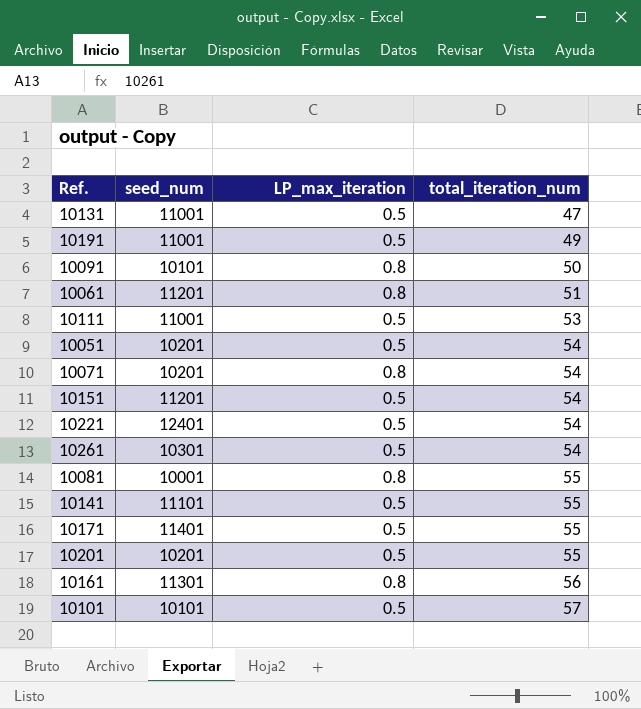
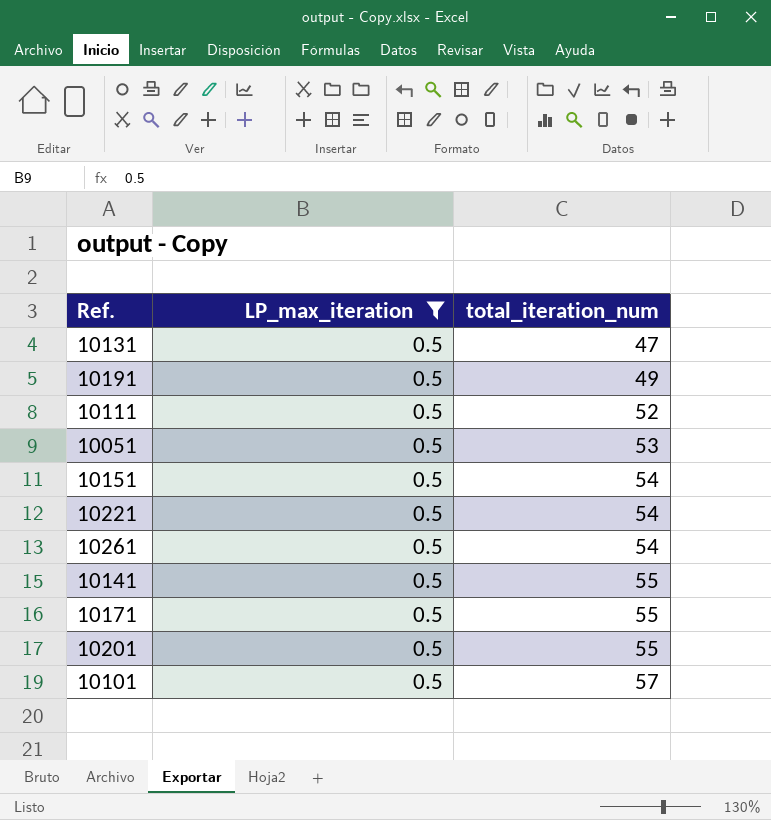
filter: none -> LP_max_iteration = 0.5
column seed_num | position: 2 -> none
10111 | total_iteration_num: 53 -> 52
10051 | total_iteration_num: 54 -> 53

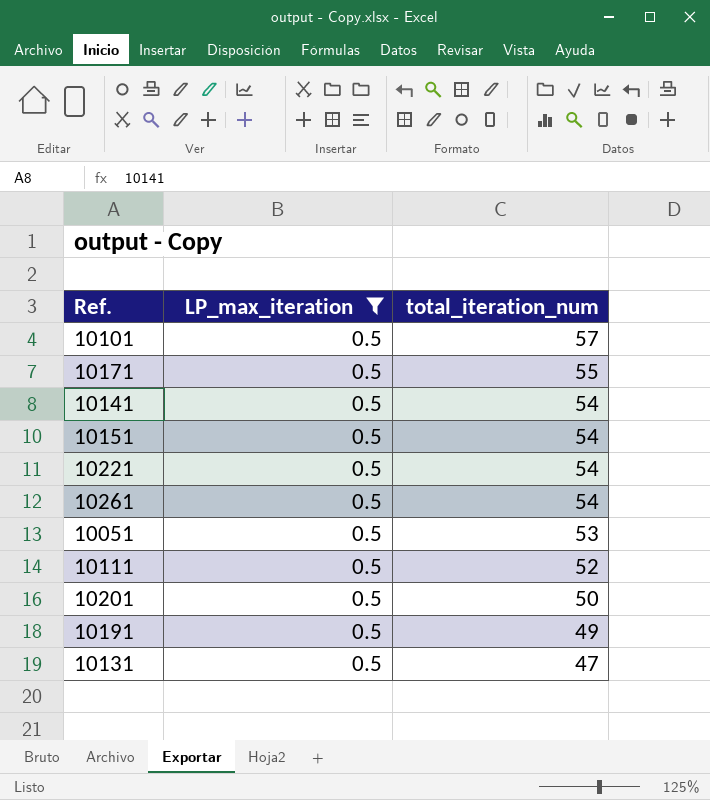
row order: total_iteration_num ascending -> total_iteration_num descending
10141 | total_iteration_num: 55 -> 54
10201 | total_iteration_num: 55 -> 50

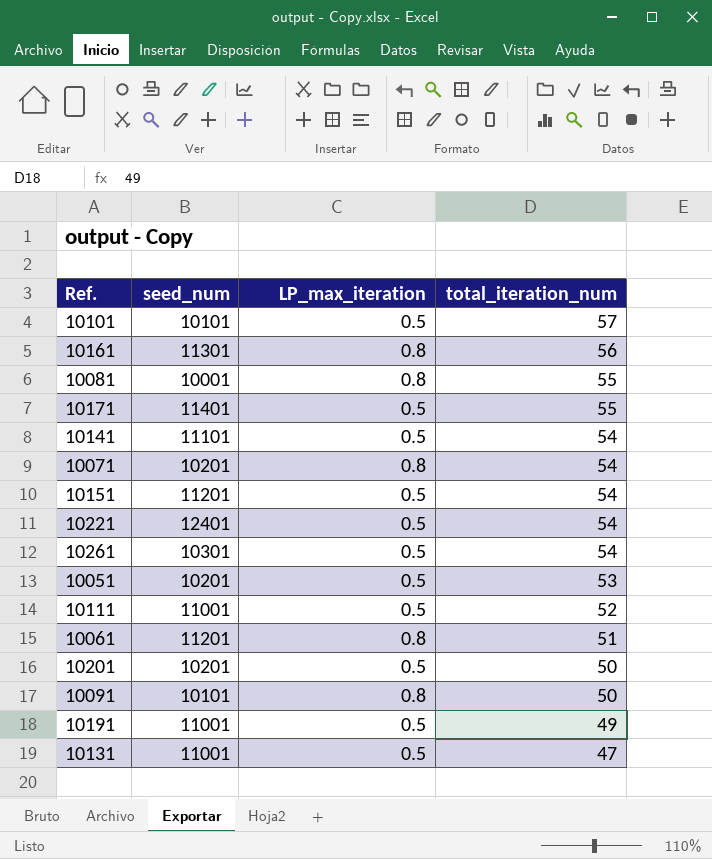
filter: LP_max_iteration = 0.5 -> none
column seed_num | position: none -> 2

